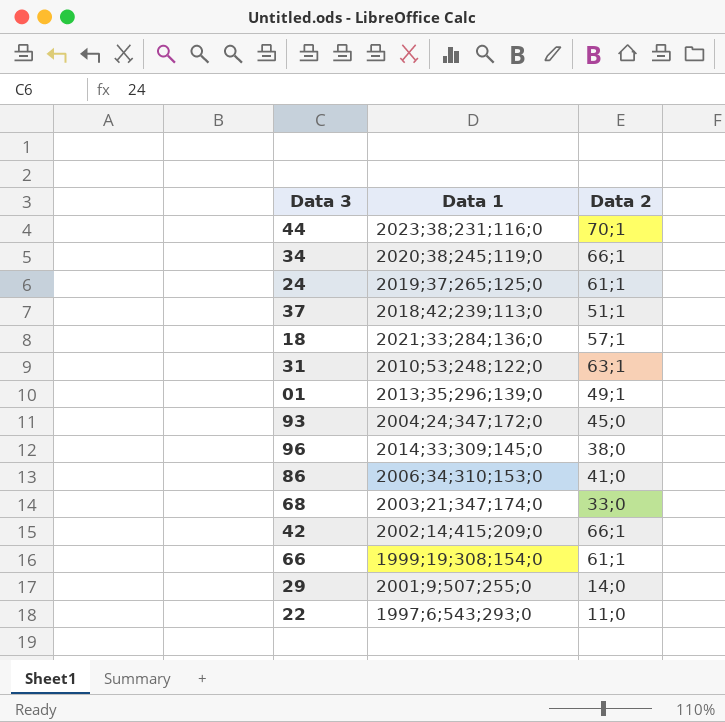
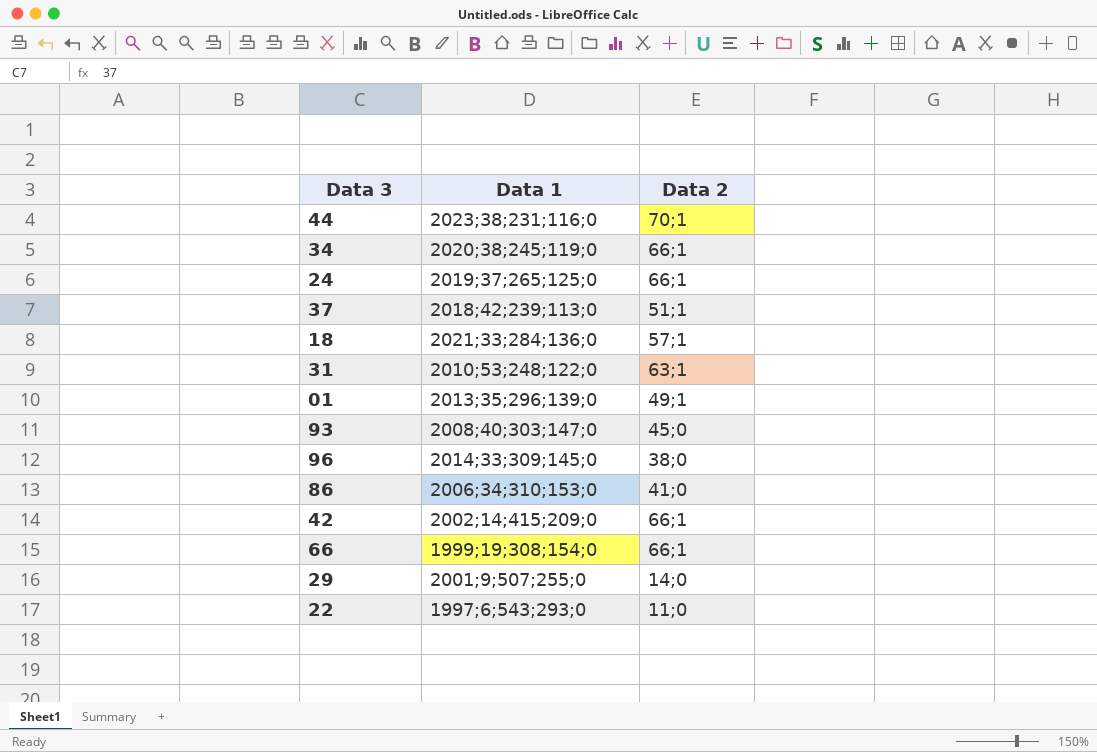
row 68: 2003;21;347;174;0 | 33;0 -> none
24 | Data 2: 61;1 -> 66;1
93 | Data 1: 2004;24;347;172;0 -> 2008;40;303;147;0
66 | Data 2: 61;1 -> 66;1

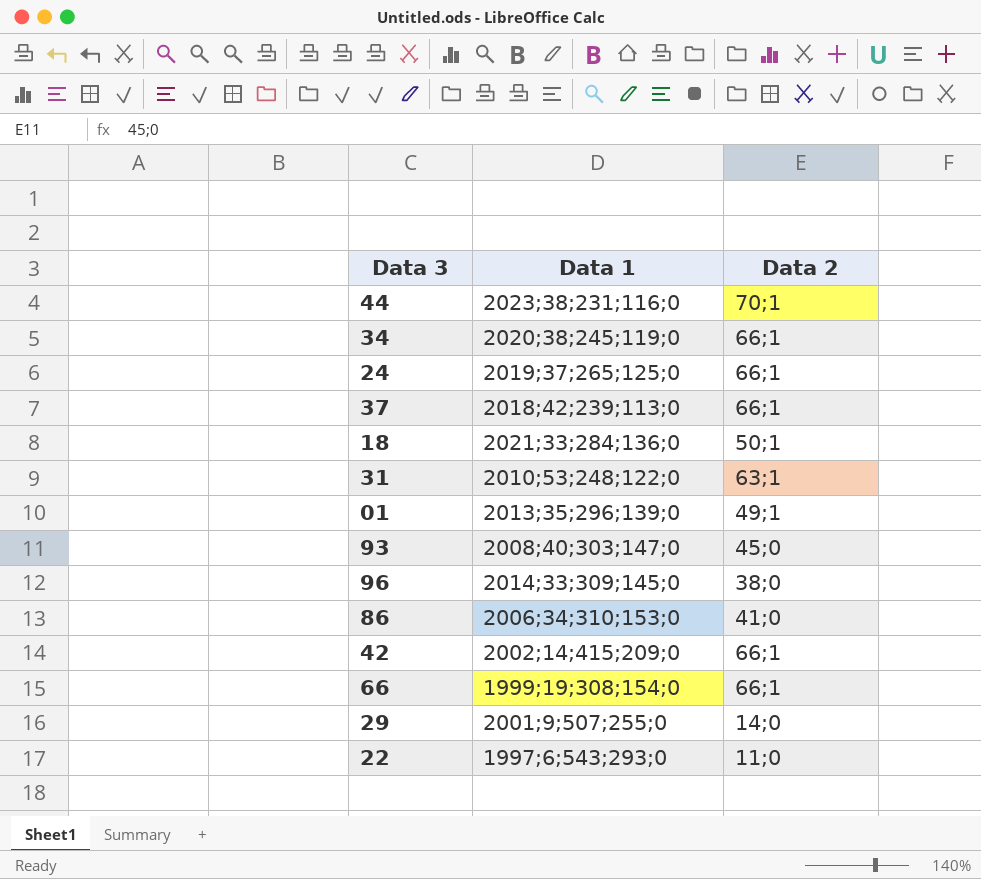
37 | Data 2: 51;1 -> 66;1
18 | Data 2: 57;1 -> 50;1

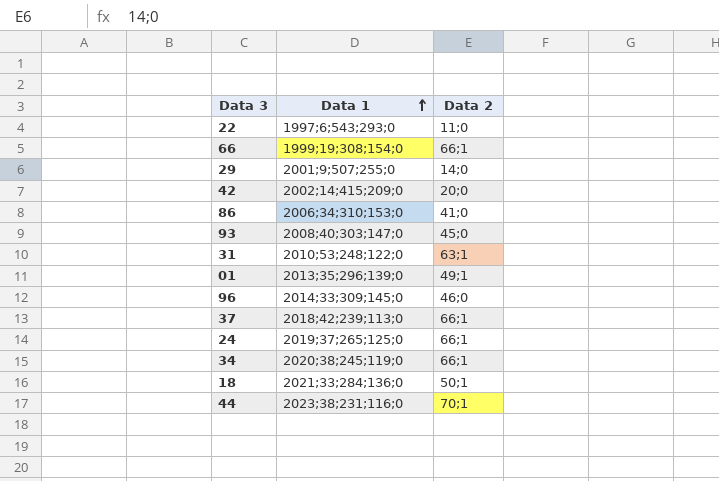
row order: none -> Data 1 ascending
42 | Data 2: 66;1 -> 20;0
96 | Data 2: 38;0 -> 46;0

